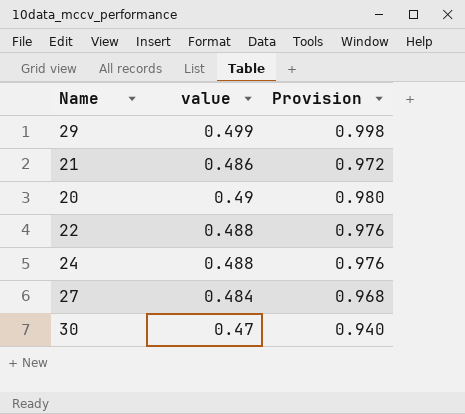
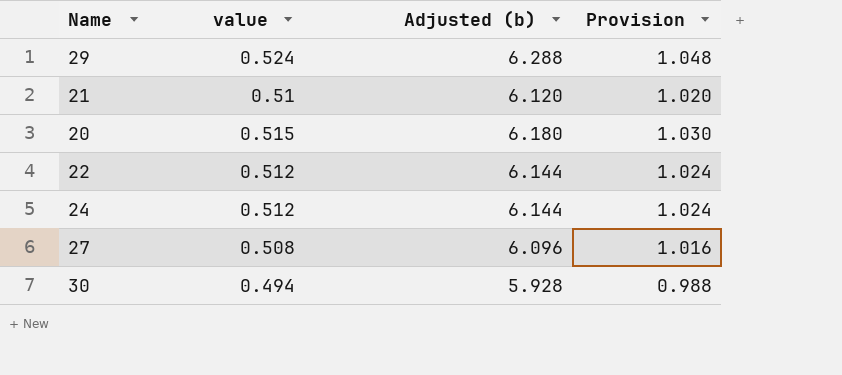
column Adjusted (b) | formula: none -> [value] * 12
29 | value: 0.499 -> 0.524
29 | Provision: 0.998 -> 1.048
21 | value: 0.486 -> 0.51
21 | Provision: 0.972 -> 1.020
20 | value: 0.49 -> 0.515
20 | Provision: 0.980 -> 1.030
22 | value: 0.488 -> 0.512
22 | Provision: 0.976 -> 1.024
24 | value: 0.488 -> 0.512
24 | Provision: 0.976 -> 1.024
27 | value: 0.484 -> 0.508
27 | Provision: 0.968 -> 1.016
30 | value: 0.47 -> 0.494
30 | Provision: 0.940 -> 0.988

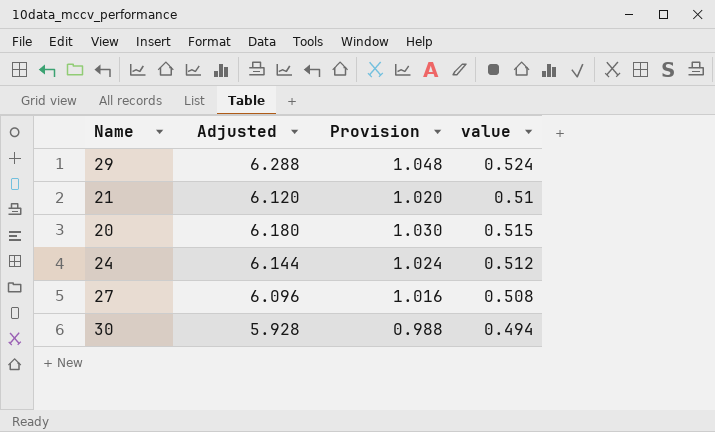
column name: Adjusted (b) -> Adjusted
column value | position: 2 -> 4
row 22: 0.512 | 6.144 | 1.024 -> none

